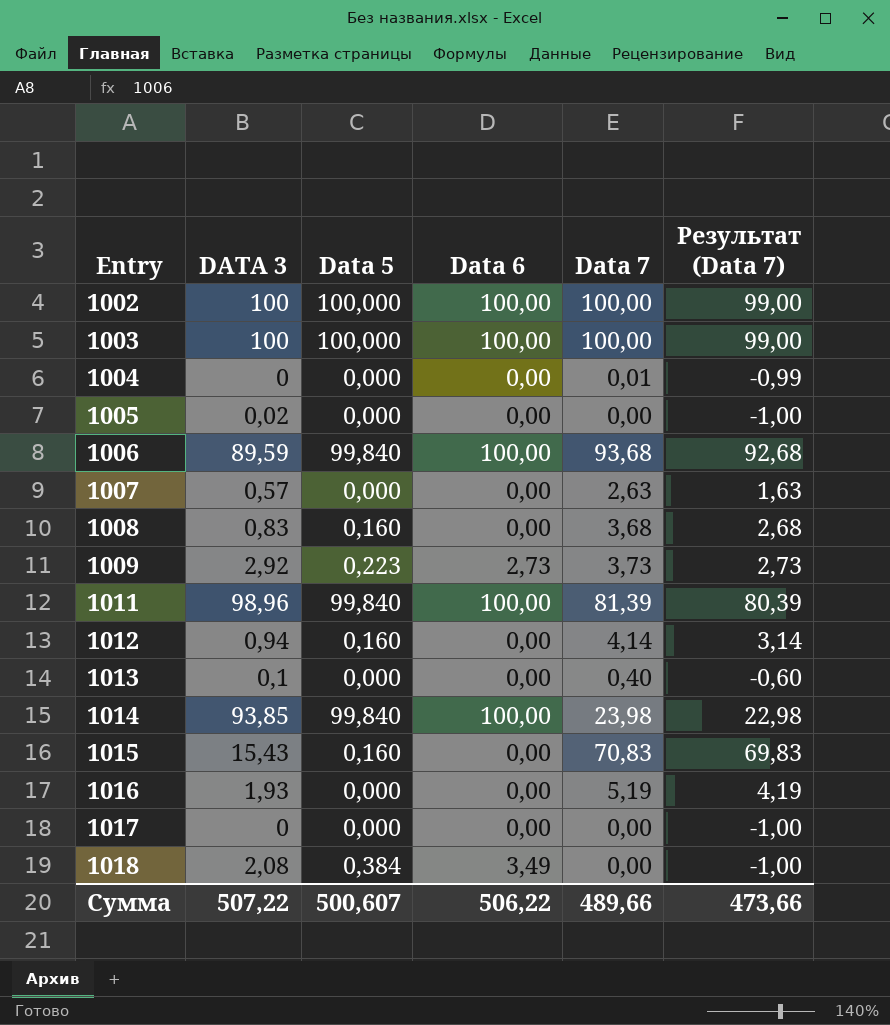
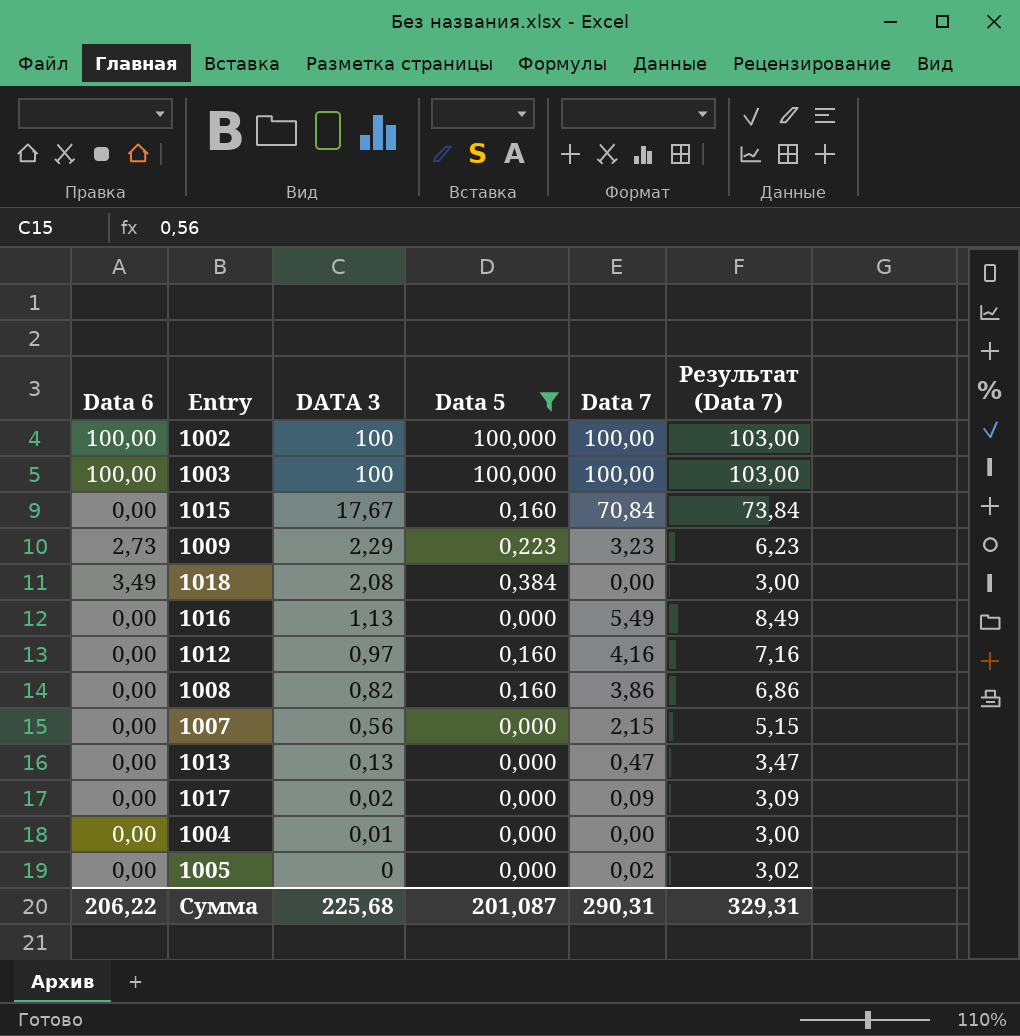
filter: none -> Data 5 != 99,840
row order: Entry ascending -> DATA 3 descending
column Data 6 | position: 4 -> 1
column Результат (Data 7) | formula: [Data 7] - 1 -> [Data 7] + 3
1015 | DATA 3: 15,43 -> 17,67
1015 | Data 7: 70,83 -> 70,84
1009 | DATA 3: 2,92 -> 2,29
1009 | Data 7: 3,73 -> 3,23
1016 | DATA 3: 1,93 -> 1,13
1016 | Data 7: 5,19 -> 5,49
1012 | DATA 3: 0,94 -> 0,97
1012 | Data 7: 4,14 -> 4,16
1008 | DATA 3: 0,83 -> 0,82
1008 | Data 7: 3,68 -> 3,86
1007 | DATA 3: 0,57 -> 0,56
1007 | Data 7: 2,63 -> 2,15
1013 | DATA 3: 0,1 -> 0,13
1013 | Data 7: 0,40 -> 0,47
1017 | DATA 3: 0 -> 0,02
1017 | Data 7: 0,00 -> 0,09
1004 | DATA 3: 0 -> 0,01
1004 | Data 7: 0,01 -> 0,00
1005 | DATA 3: 0,02 -> 0
1005 | Data 7: 0,00 -> 0,02
Сумма | Data 6: 506,22 -> 206,22
Сумма | DATA 3: 507,22 -> 225,68
Сумма | Data 5: 500,607 -> 201,087
Сумма | Data 7: 489,66 -> 290,31
Сумма | Результат (Data 7): 473,66 -> 329,31

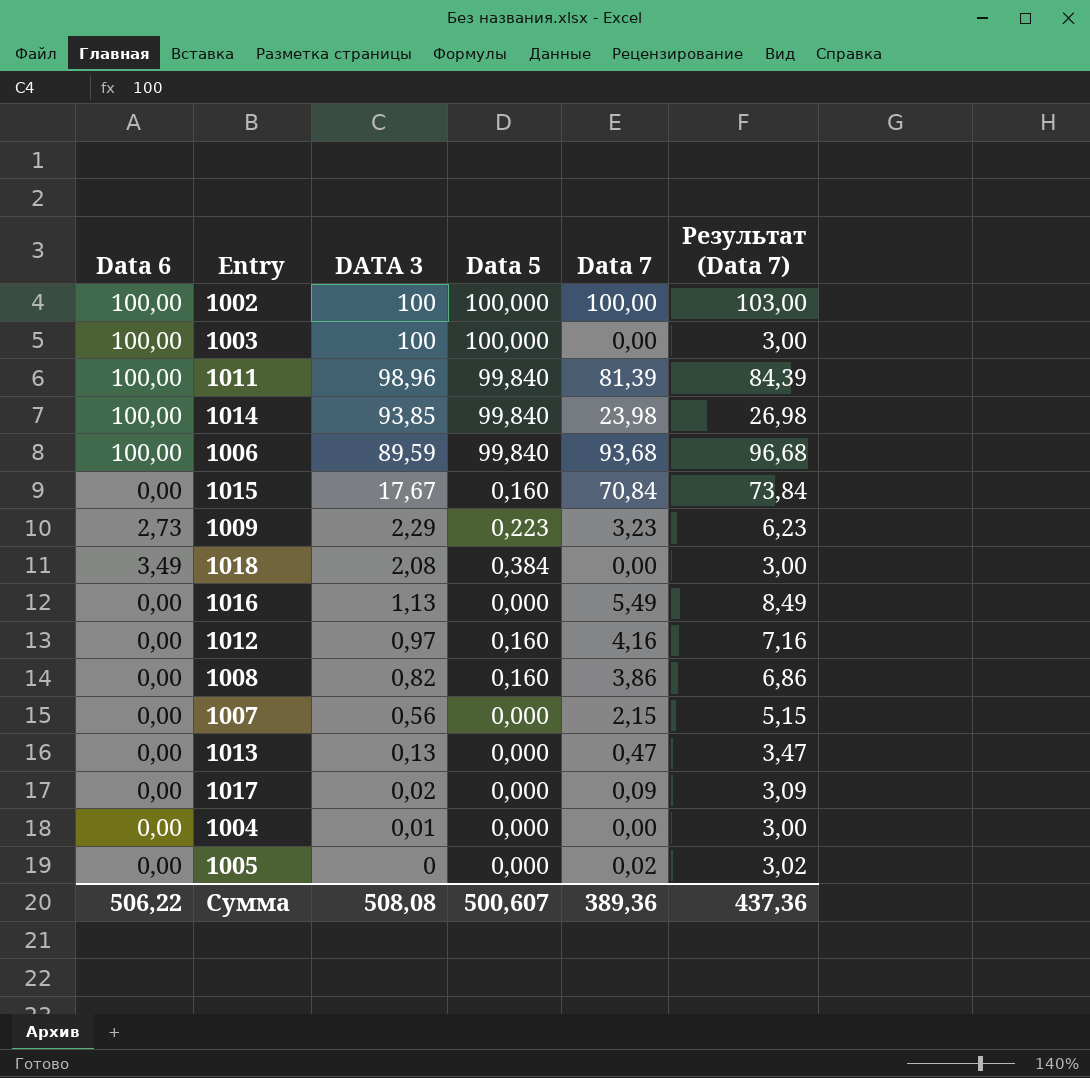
filter: Data 5 != 99,840 -> none
1003 | Data 7: 100,00 -> 0,00
1003 | Результат (Data 7): 103,00 -> 3,00
Сумма | Data 6: 206,22 -> 506,22
Сумма | DATA 3: 225,68 -> 508,08
Сумма | Data 5: 201,087 -> 500,607
Сумма | Data 7: 290,31 -> 389,36
Сумма | Результат (Data 7): 329,31 -> 437,36

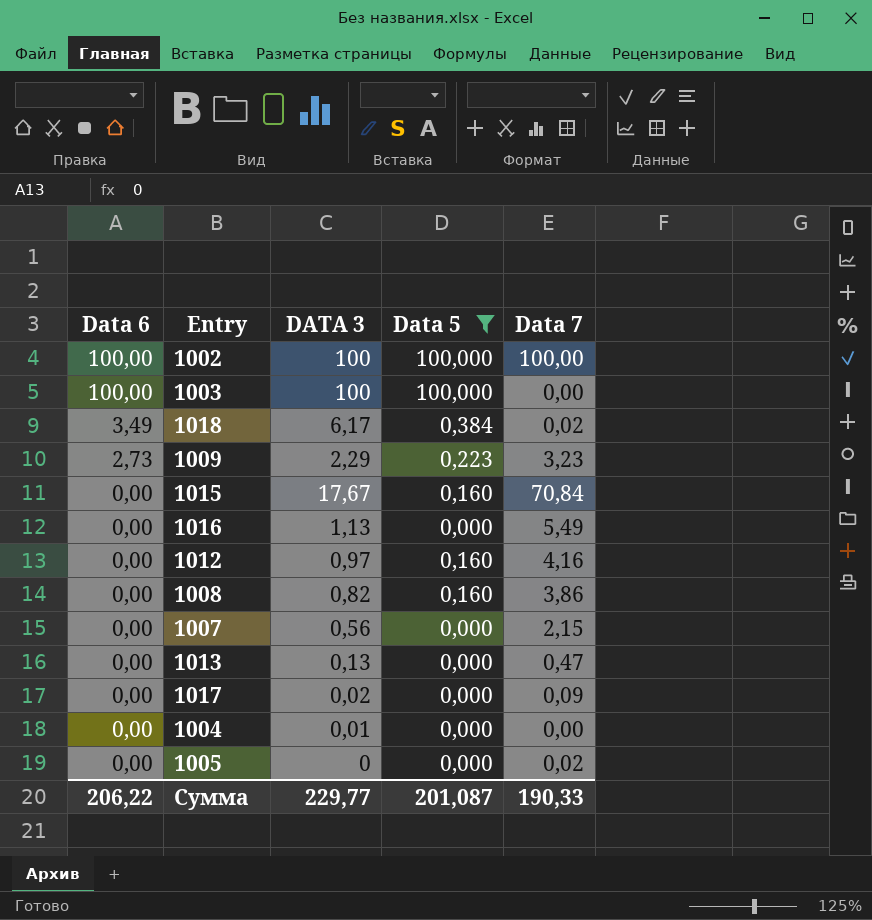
filter: none -> Data 5 != 99,840
row order: DATA 3 descending -> Data 6 descending
column Результат (Data 7) | formula: [Data 7] + 3 -> none
1018 | DATA 3: 2,08 -> 6,17
1018 | Data 7: 0,00 -> 0,02
Сумма | Data 6: 506,22 -> 206,22
Сумма | DATA 3: 508,08 -> 229,77
Сумма | Data 5: 500,607 -> 201,087
Сумма | Data 7: 389,36 -> 190,33

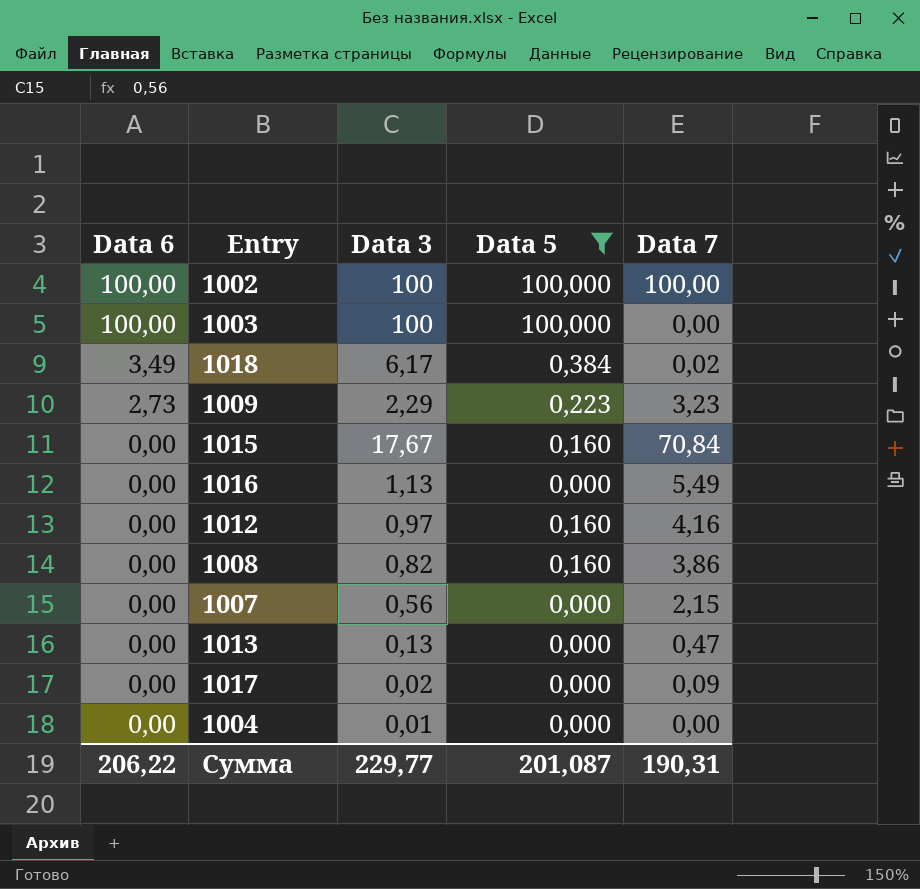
column name: DATA 3 -> Data 3
row 1005: 0,00 | 0 | 0,000 | 0,02 -> none
Сумма | Data 7: 190,33 -> 190,31

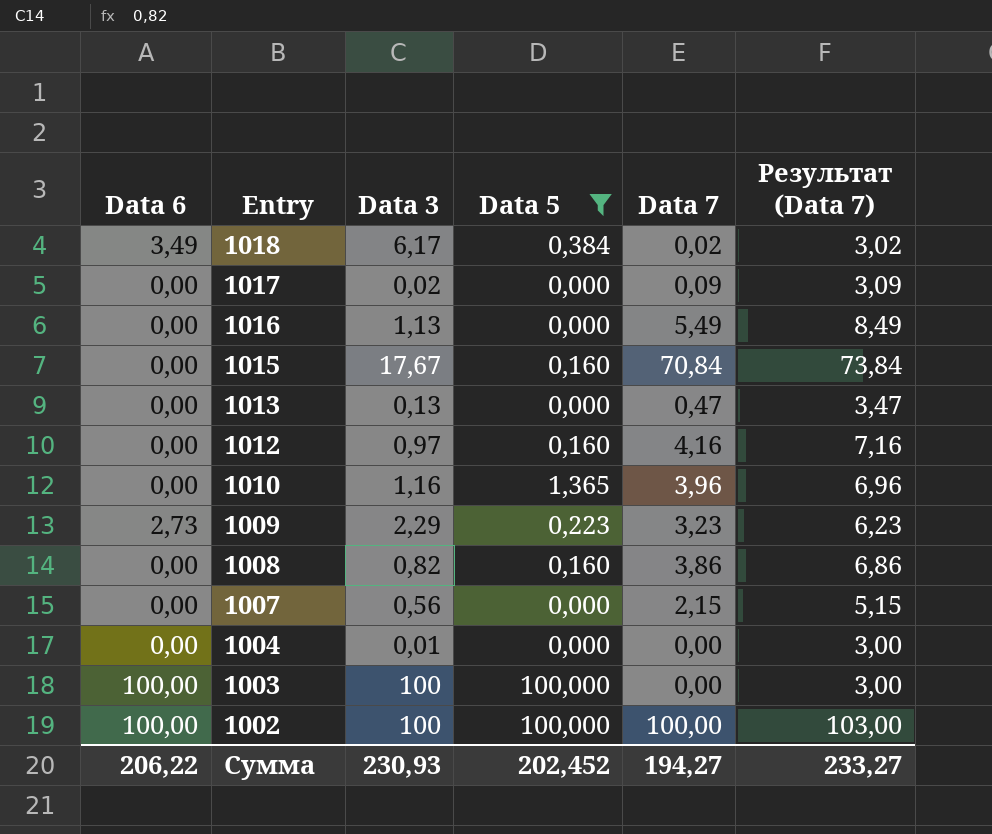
row order: Data 6 descending -> Entry descending
column Результат (Data 7) | formula: none -> [Data 7] + 3
row 1010: none -> 0,00 | 1,16 | 1,365 | 3,96 | 6,96
Сумма | Data 3: 229,77 -> 230,93
Сумма | Data 5: 201,087 -> 202,452
Сумма | Data 7: 190,31 -> 194,27

